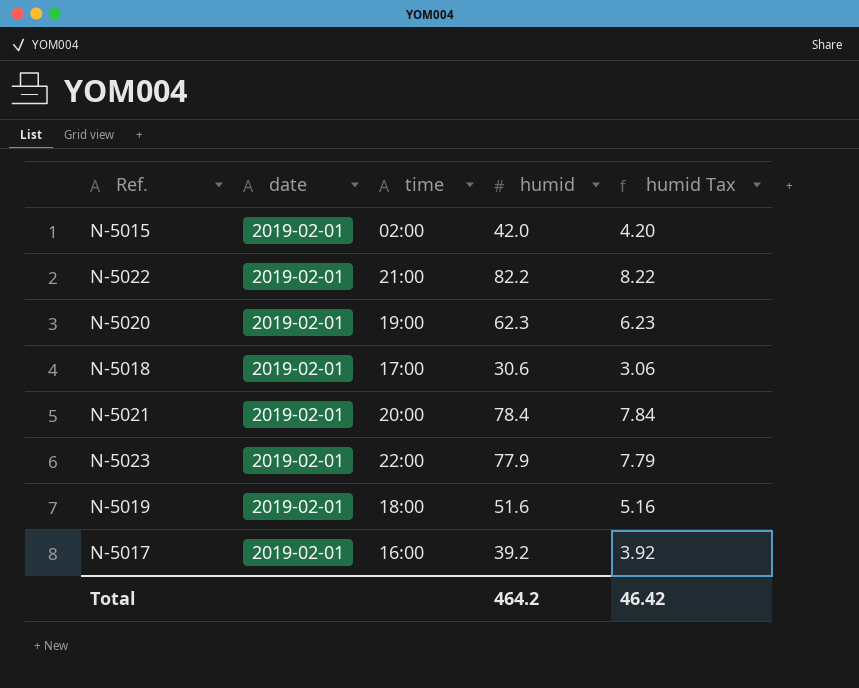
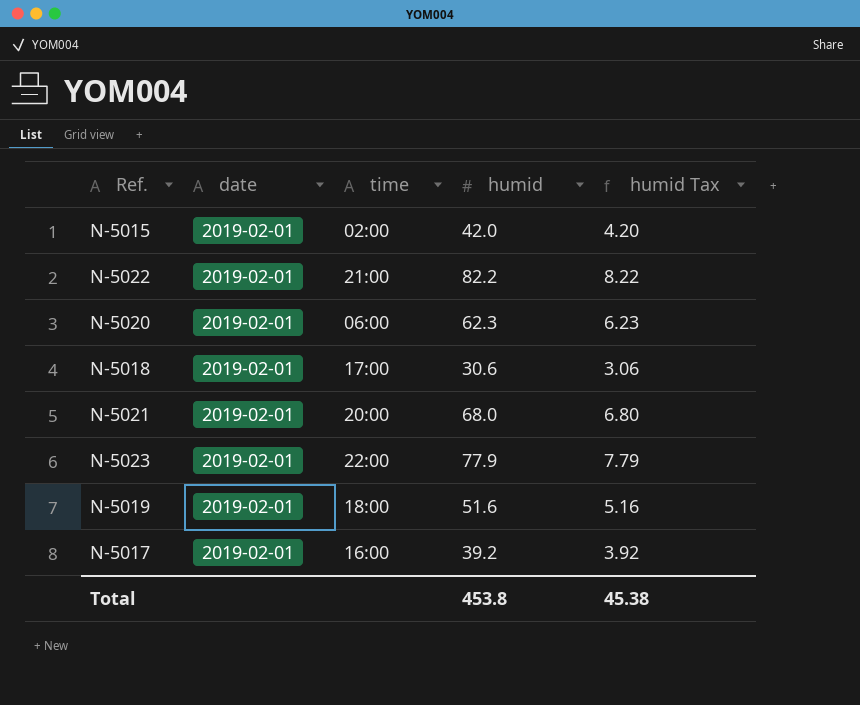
N-5020 | time: 19:00 -> 06:00
N-5021 | humid: 78.4 -> 68.0
N-5021 | humid Tax: 7.84 -> 6.80
Total | humid: 464.2 -> 453.8
Total | humid Tax: 46.42 -> 45.38

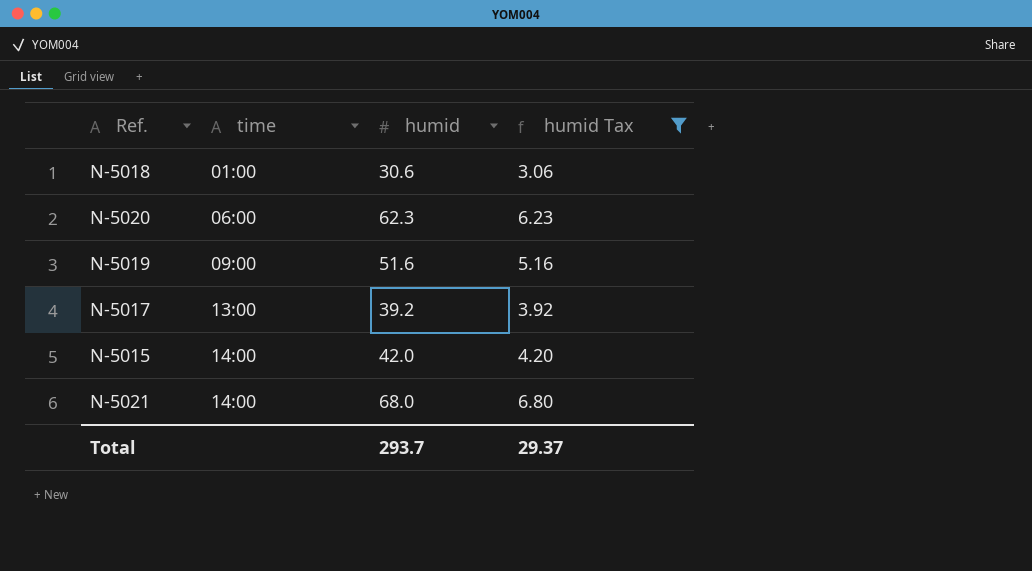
filter: none -> humid Tax <= 6.80
row order: none -> time ascending
column date | position: 2 -> none
N-5018 | time: 17:00 -> 01:00
N-5019 | time: 18:00 -> 09:00
N-5017 | time: 16:00 -> 13:00
N-5015 | time: 02:00 -> 14:00
N-5021 | time: 20:00 -> 14:00
Total | humid: 453.8 -> 293.7
Total | humid Tax: 45.38 -> 29.37

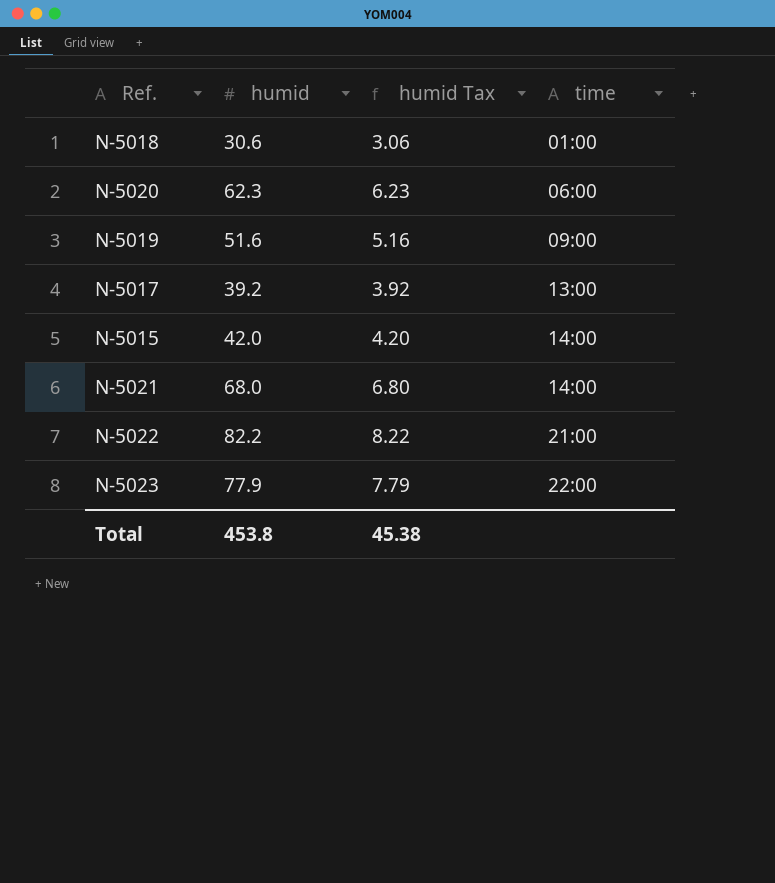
filter: humid Tax <= 6.80 -> none
column time | position: 2 -> 4
Total | humid: 293.7 -> 453.8
Total | humid Tax: 29.37 -> 45.38

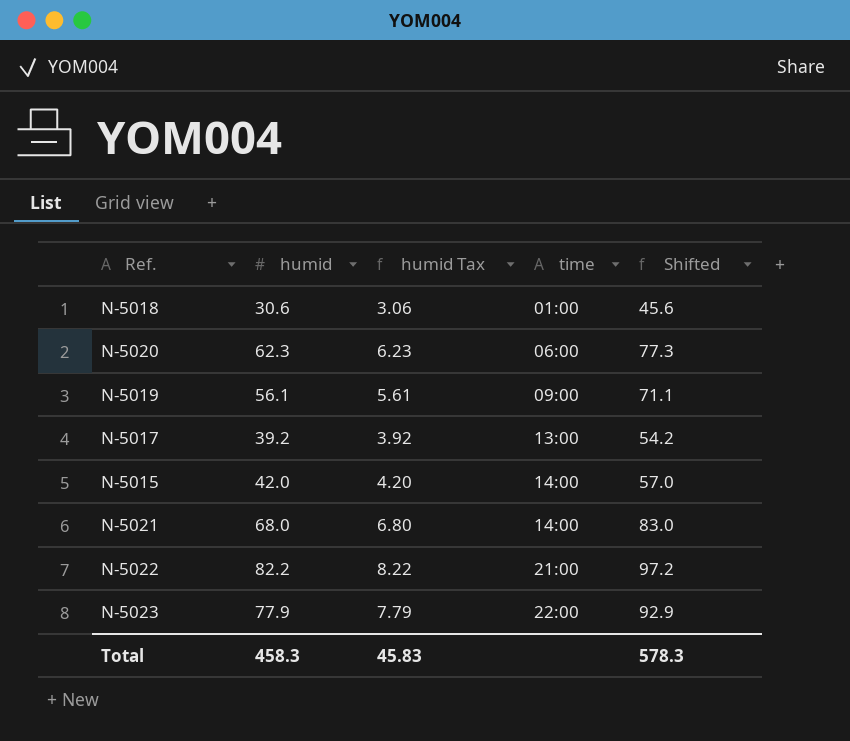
column Shifted | formula: none -> [humid] + 15
N-5019 | humid: 51.6 -> 56.1
N-5019 | humid Tax: 5.16 -> 5.61
Total | humid: 453.8 -> 458.3
Total | humid Tax: 45.38 -> 45.83

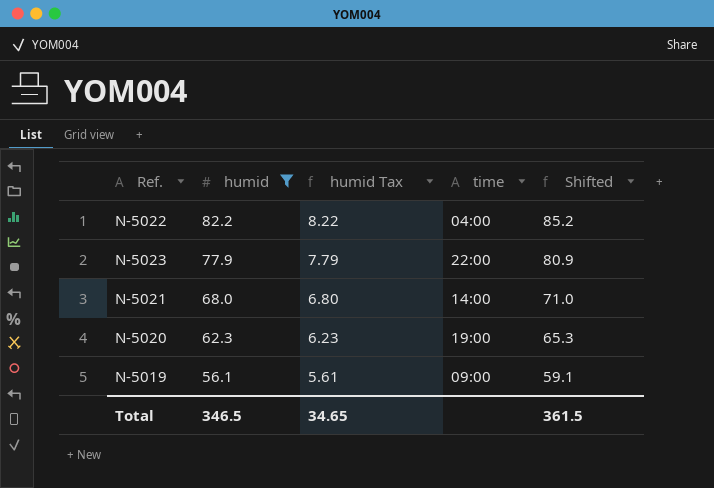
filter: none -> humid >= 56.1
row order: time ascending -> humid descending
column Shifted | formula: [humid] + 15 -> [humid] + 3
N-5022 | time: 21:00 -> 04:00
N-5020 | time: 06:00 -> 19:00
Total | humid: 458.3 -> 346.5
Total | humid Tax: 45.83 -> 34.65
Total | Shifted: 578.3 -> 361.5

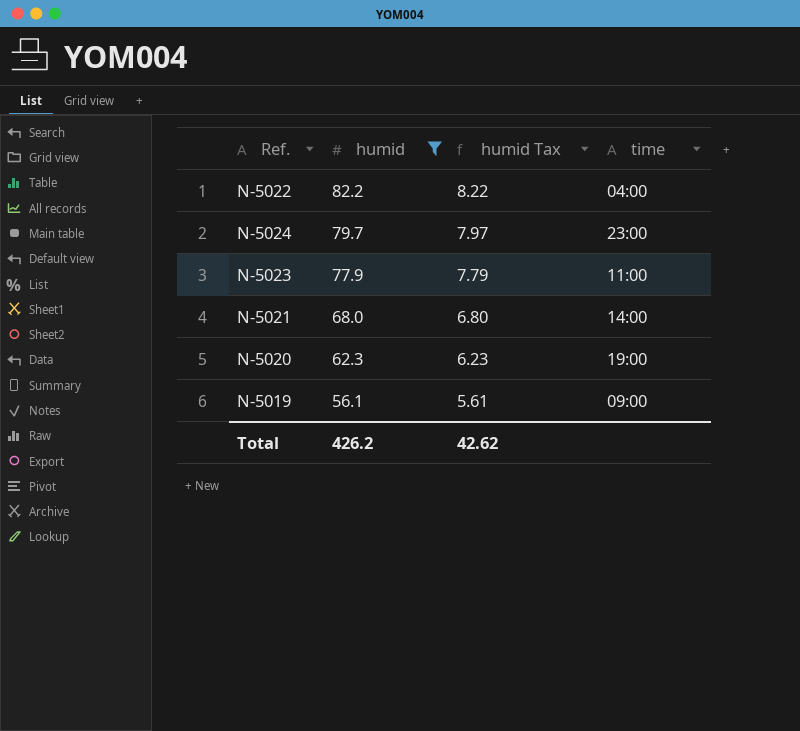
column Shifted | formula: [humid] + 3 -> none
row N-5024: none -> 79.7 | 7.97 | 23:00
N-5023 | time: 22:00 -> 11:00
Total | humid: 346.5 -> 426.2
Total | humid Tax: 34.65 -> 42.62

